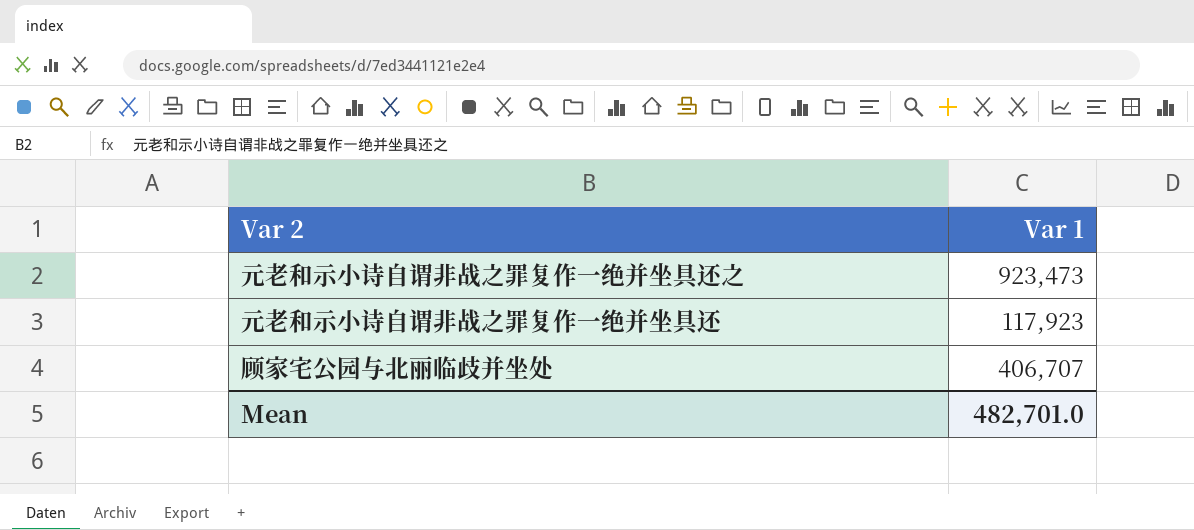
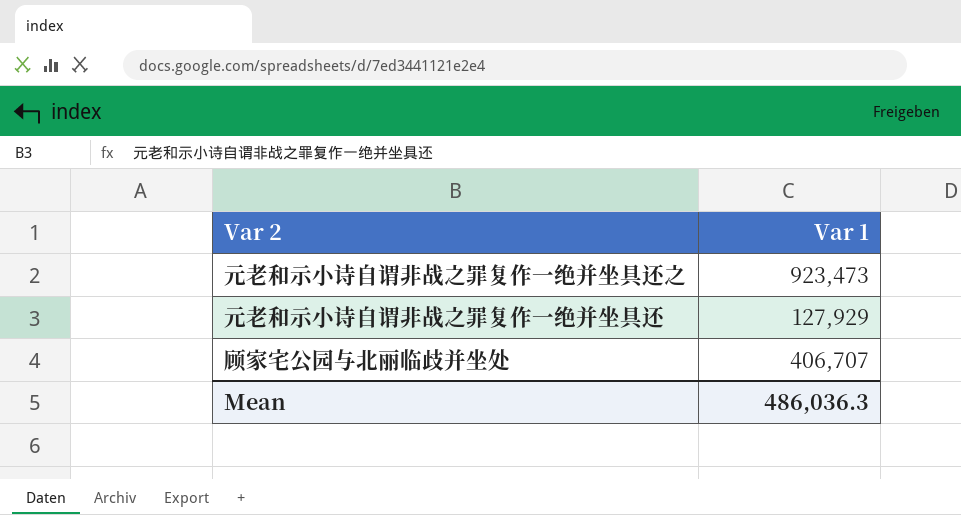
元老和示小诗自谓非战之罪复作一绝并坐具还 | Var 1: 117,923 -> 127,929
Mean | Var 1: 482,701.0 -> 486,036.3

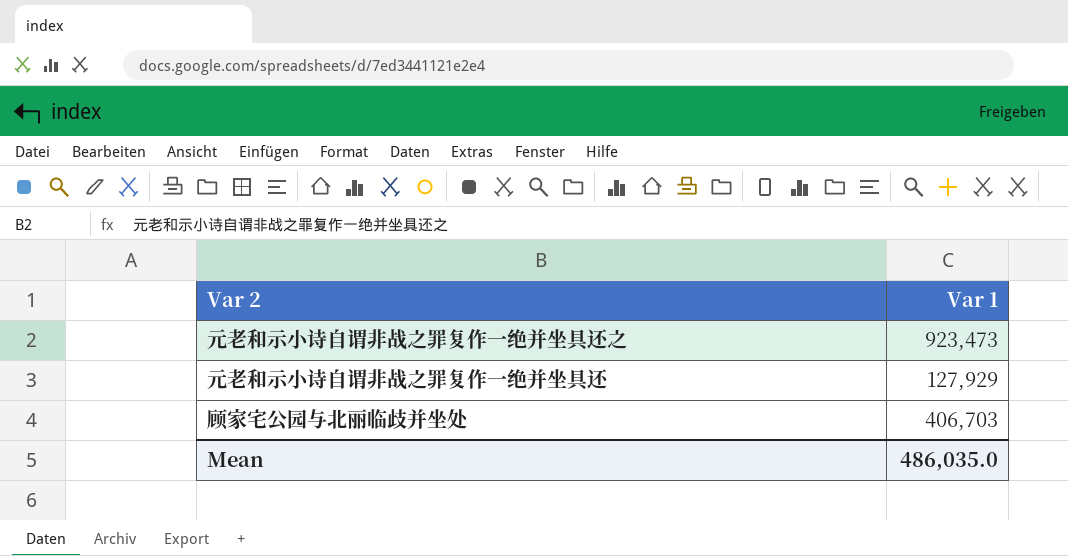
顾家宅公园与北丽临歧并坐处 | Var 1: 406,707 -> 406,703
Mean | Var 1: 486,036.3 -> 486,035.0

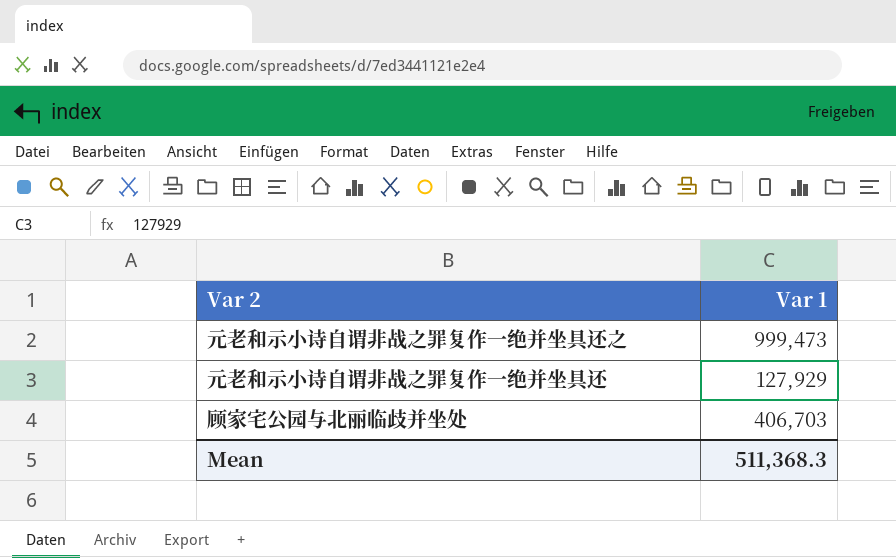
元老和示小诗自谓非战之罪复作一绝并坐具还之 | Var 1: 923,473 -> 999,473
Mean | Var 1: 486,035.0 -> 511,368.3

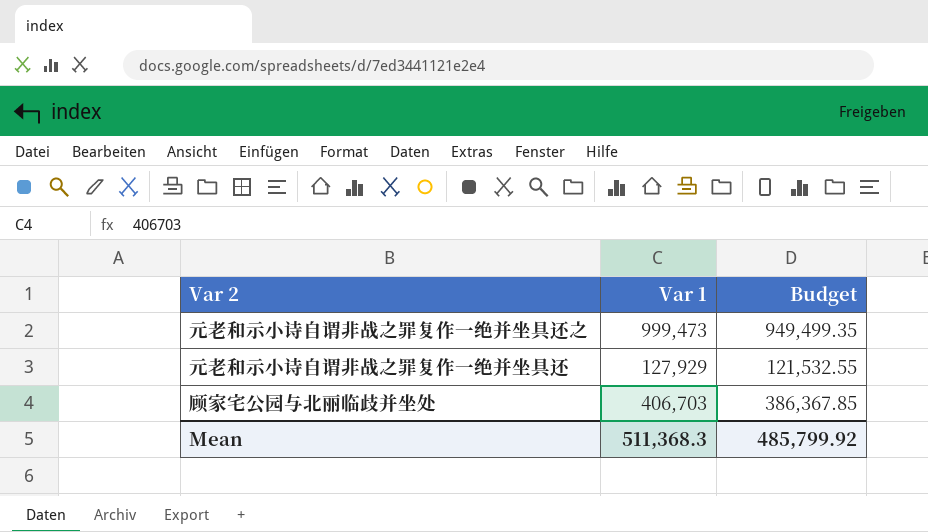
column Budget | formula: none -> [Var 1] * 0.95

